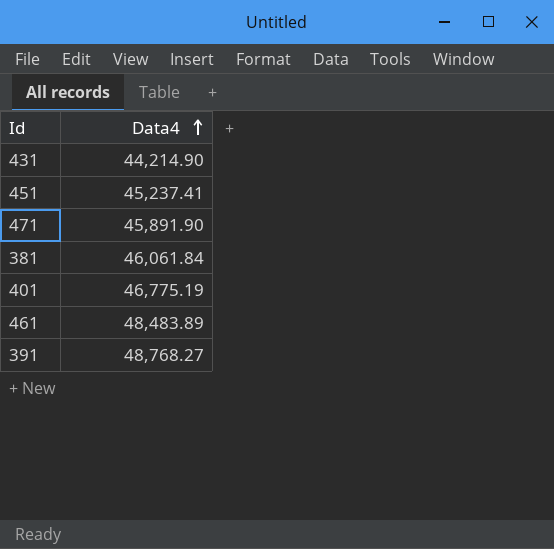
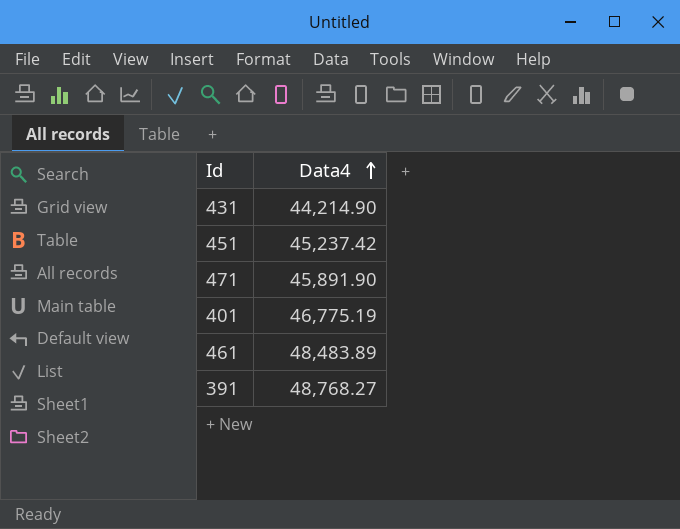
row 381: 46,061.84 -> none
451 | Data4: 45,237.41 -> 45,237.42

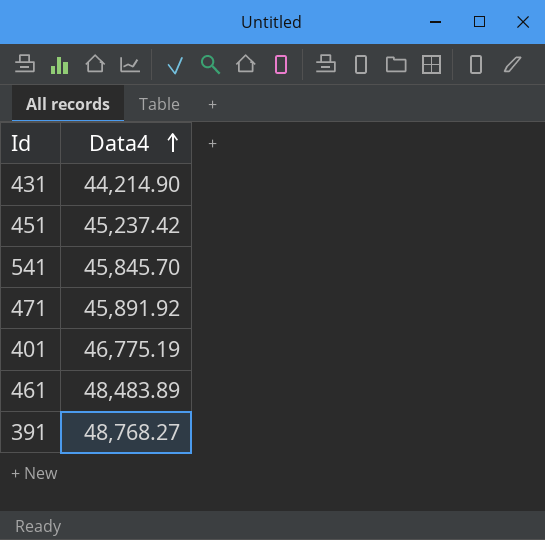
row 541: none -> 45,845.70
471 | Data4: 45,891.90 -> 45,891.92

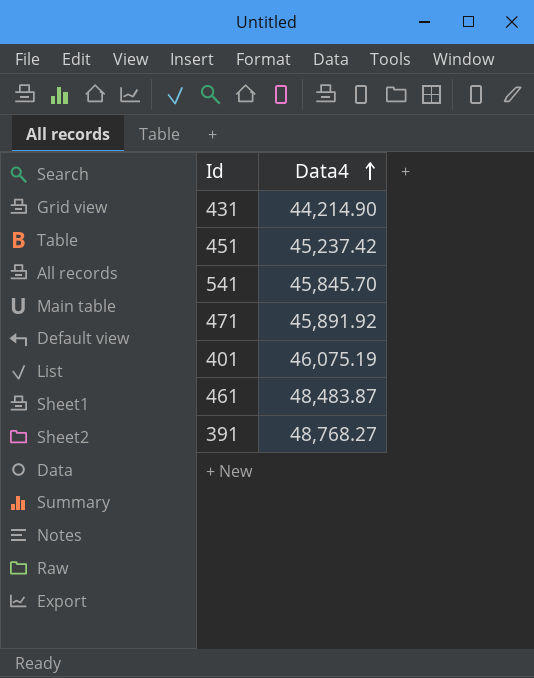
401 | Data4: 46,775.19 -> 46,075.19
461 | Data4: 48,483.89 -> 48,483.87

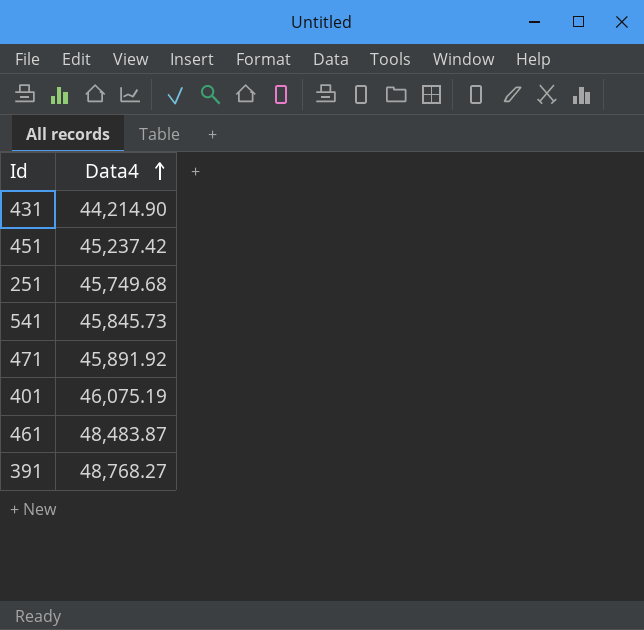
row 251: none -> 45,749.68
541 | Data4: 45,845.70 -> 45,845.73

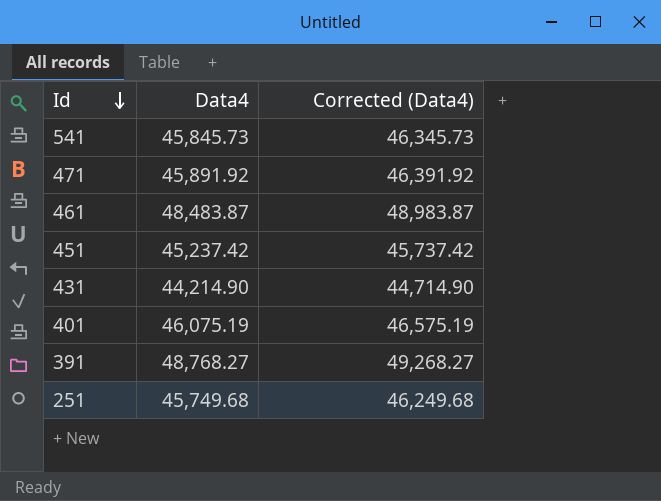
row order: Data4 ascending -> Id descending
column Corrected (Data4) | formula: none -> [Data4] + 500

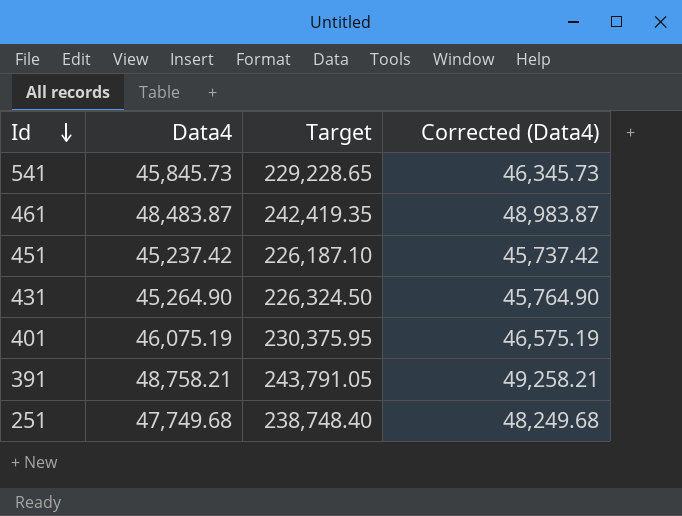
column Target | formula: none -> [Data4] * 5
row 471: 45,891.92 | 46,391.92 -> none
431 | Data4: 44,214.90 -> 45,264.90
431 | Corrected (Data4): 44,714.90 -> 45,764.90
391 | Data4: 48,768.27 -> 48,758.21
391 | Corrected (Data4): 49,268.27 -> 49,258.21
251 | Data4: 45,749.68 -> 47,749.68
251 | Corrected (Data4): 46,249.68 -> 48,249.68

